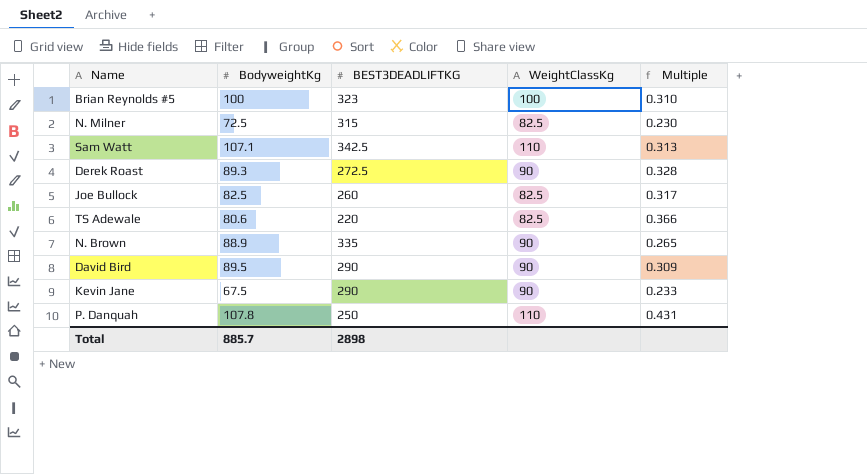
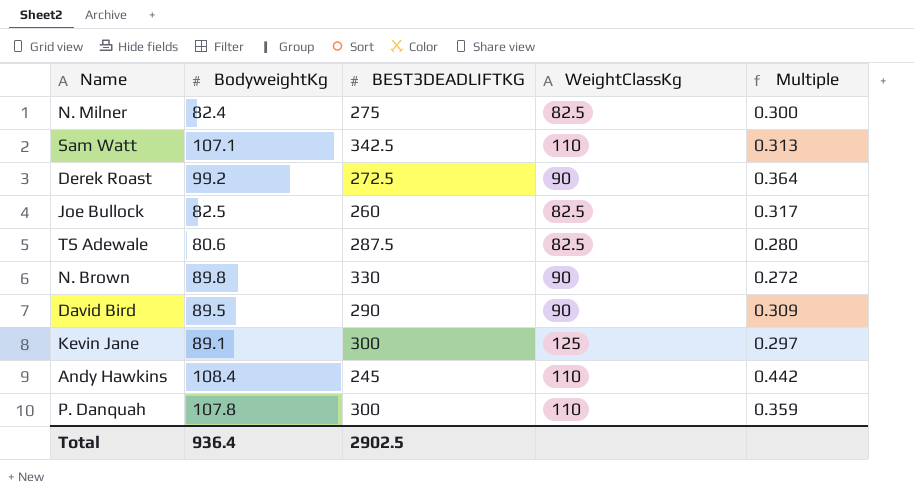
row Brian Reynolds #5: 100 | 323 | 100 | 0.310 -> none
N. Milner | BodyweightKg: 72.5 -> 82.4
N. Milner | BEST3DEADLIFTKG: 315 -> 275
N. Milner | Multiple: 0.230 -> 0.300
Derek Roast | BodyweightKg: 89.3 -> 99.2
Derek Roast | Multiple: 0.328 -> 0.364
TS Adewale | BEST3DEADLIFTKG: 220 -> 287.5
TS Adewale | Multiple: 0.366 -> 0.280
N. Brown | BodyweightKg: 88.9 -> 89.8
N. Brown | BEST3DEADLIFTKG: 335 -> 330
N. Brown | Multiple: 0.265 -> 0.272
Kevin Jane | BodyweightKg: 67.5 -> 89.1
Kevin Jane | BEST3DEADLIFTKG: 290 -> 300
Kevin Jane | WeightClassKg: 90 -> 125
Kevin Jane | Multiple: 0.233 -> 0.297
row Andy Hawkins: none -> 108.4 | 245 | 110 | 0.442
P. Danquah | BEST3DEADLIFTKG: 250 -> 300
P. Danquah | Multiple: 0.431 -> 0.359
Total | BodyweightKg: 885.7 -> 936.4
Total | BEST3DEADLIFTKG: 2898 -> 2902.5

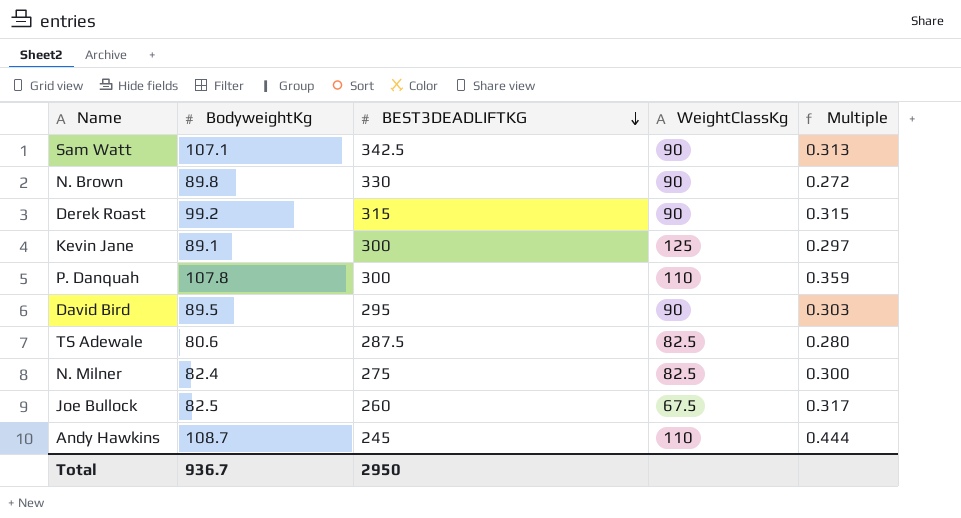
row order: none -> BEST3DEADLIFTKG descending
Sam Watt | WeightClassKg: 110 -> 90
Derek Roast | BEST3DEADLIFTKG: 272.5 -> 315
Derek Roast | Multiple: 0.364 -> 0.315
David Bird | BEST3DEADLIFTKG: 290 -> 295
David Bird | Multiple: 0.309 -> 0.303
Joe Bullock | WeightClassKg: 82.5 -> 67.5
Andy Hawkins | BodyweightKg: 108.4 -> 108.7
Andy Hawkins | Multiple: 0.442 -> 0.444
Total | BodyweightKg: 936.4 -> 936.7
Total | BEST3DEADLIFTKG: 2902.5 -> 2950

